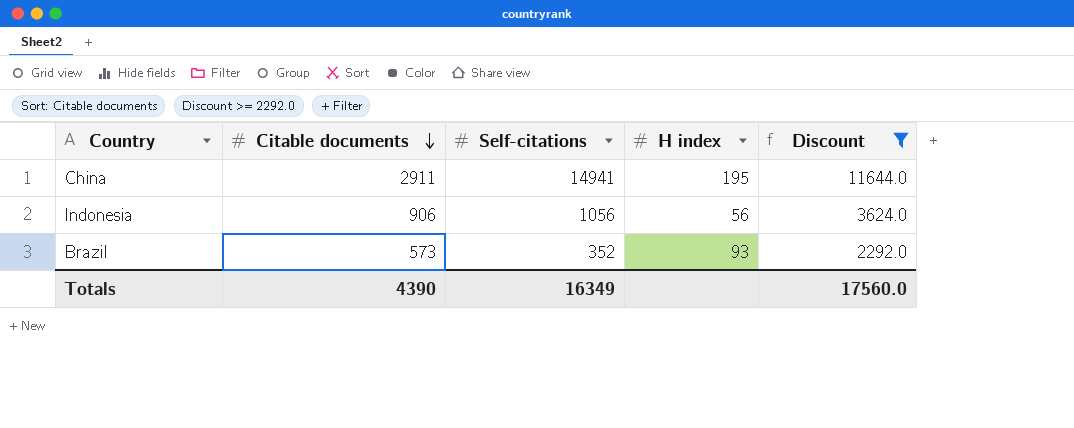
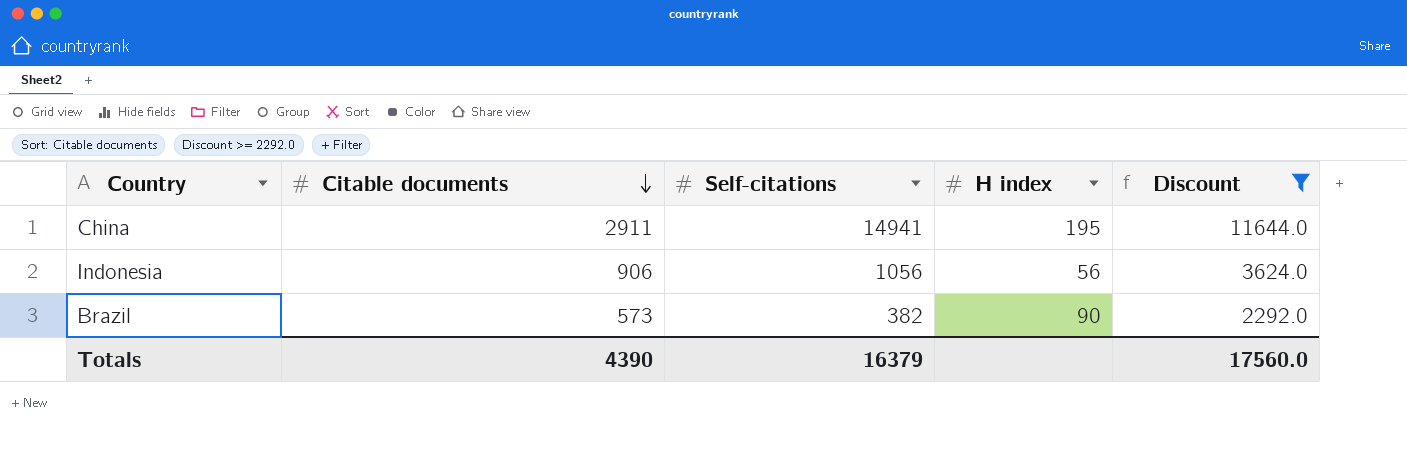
Brazil | Self-citations: 352 -> 382
Brazil | H index: 93 -> 90
Totals | Self-citations: 16349 -> 16379

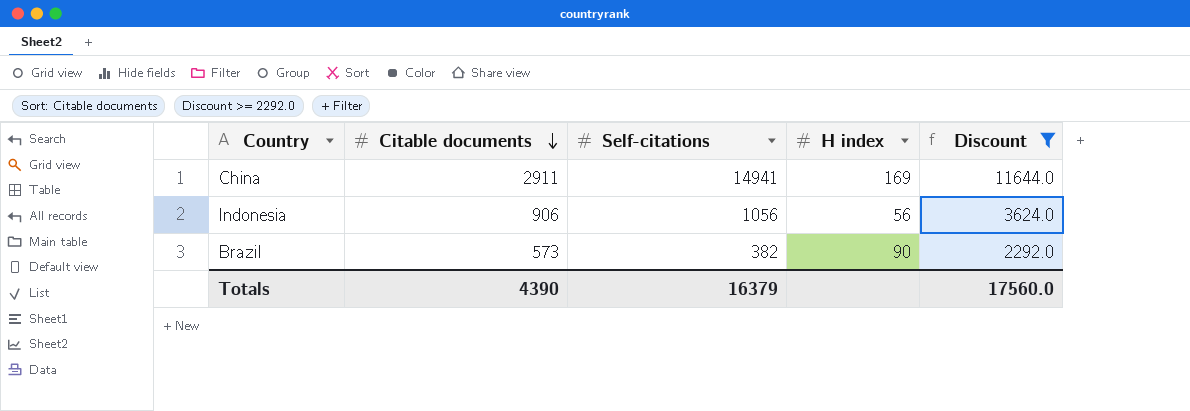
China | H index: 195 -> 169

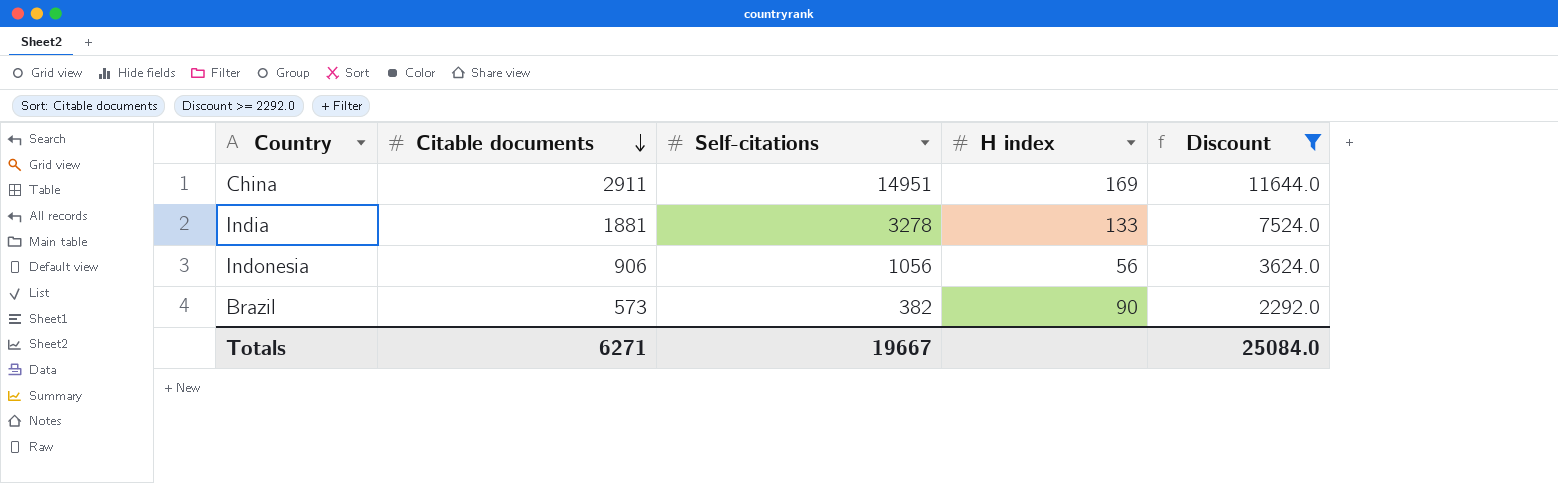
China | Self-citations: 14941 -> 14951
row India: none -> 1881 | 3278 | 133 | 7524.0
Totals | Citable documents: 4390 -> 6271
Totals | Self-citations: 16379 -> 19667
Totals | Discount: 17560.0 -> 25084.0

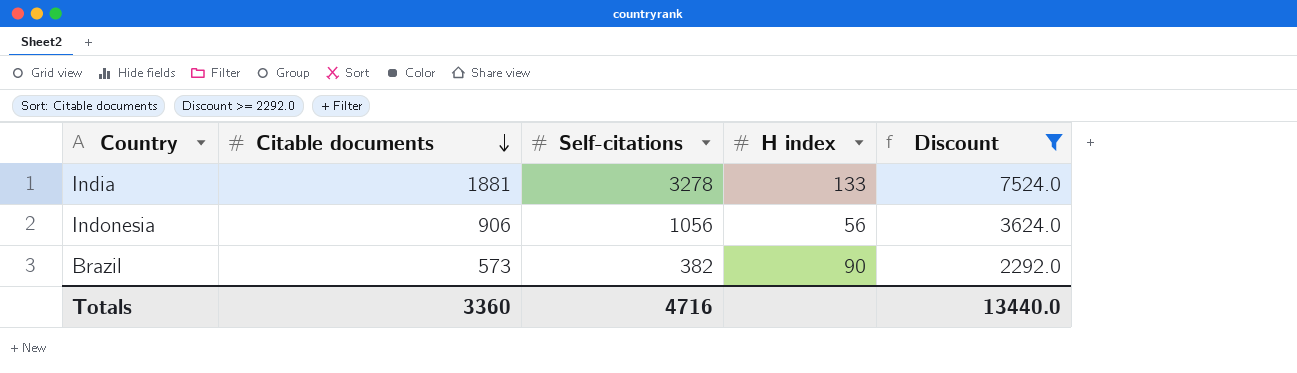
row China: 2911 | 14951 | 169 | 11644.0 -> none
Totals | Citable documents: 6271 -> 3360
Totals | Self-citations: 19667 -> 4716
Totals | Discount: 25084.0 -> 13440.0

